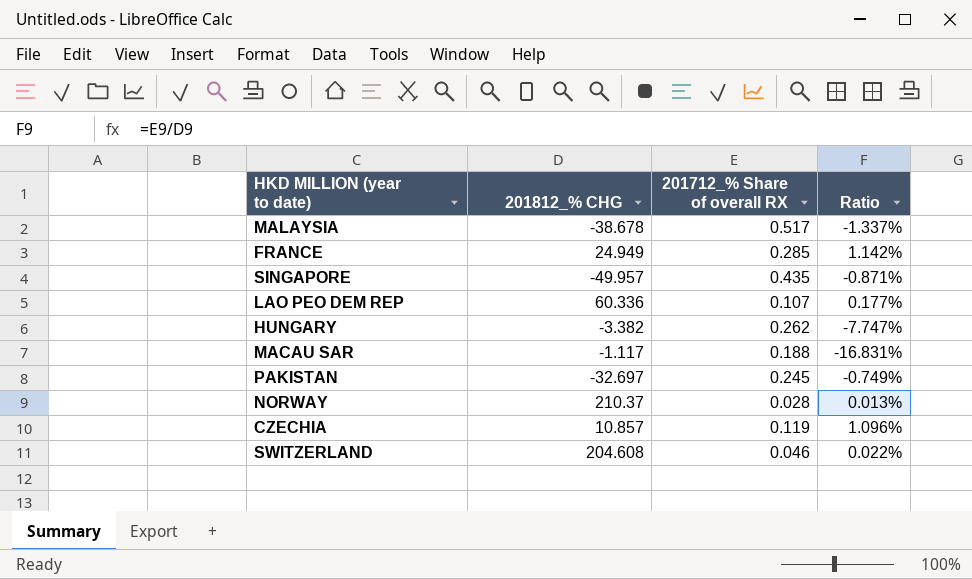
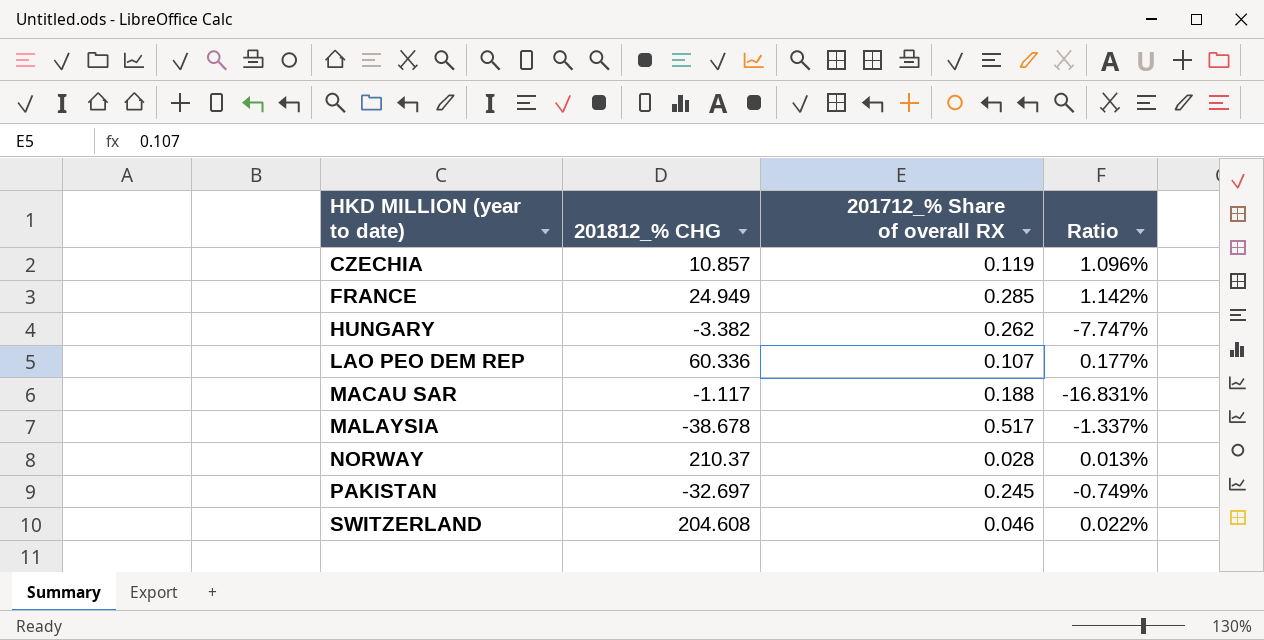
row order: none -> HKD MILLION (year to date) ascending
row SINGAPORE: -49.957 | 0.435 | -0.871% -> none

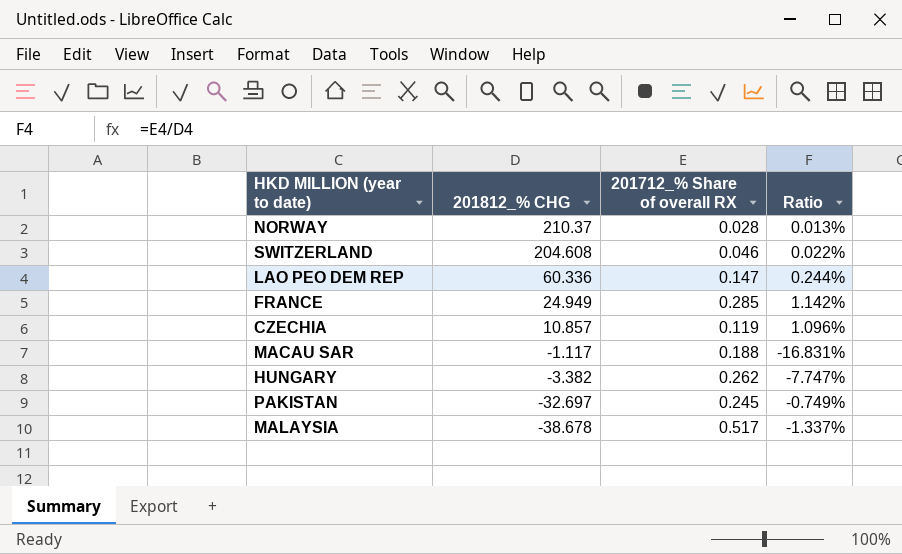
row order: HKD MILLION (year to date) ascending -> 201812_% CHG descending
LAO PEO DEM REP | 201712_% Share of overall RX: 0.107 -> 0.147
LAO PEO DEM REP | Ratio: 0.177% -> 0.244%

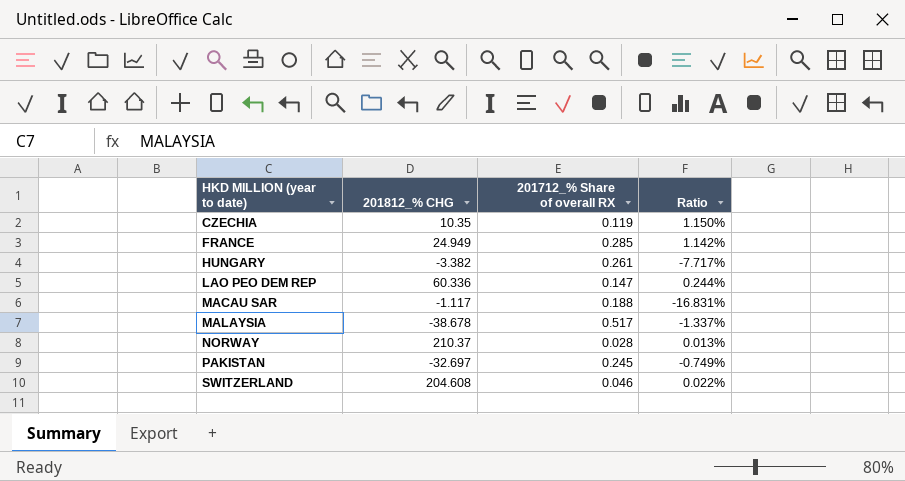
row order: 201812_% CHG descending -> HKD MILLION (year to date) ascending
CZECHIA | 201812_% CHG: 10.857 -> 10.35
CZECHIA | Ratio: 1.096% -> 1.150%
HUNGARY | 201712_% Share of overall RX: 0.262 -> 0.261
HUNGARY | Ratio: -7.747% -> -7.717%

